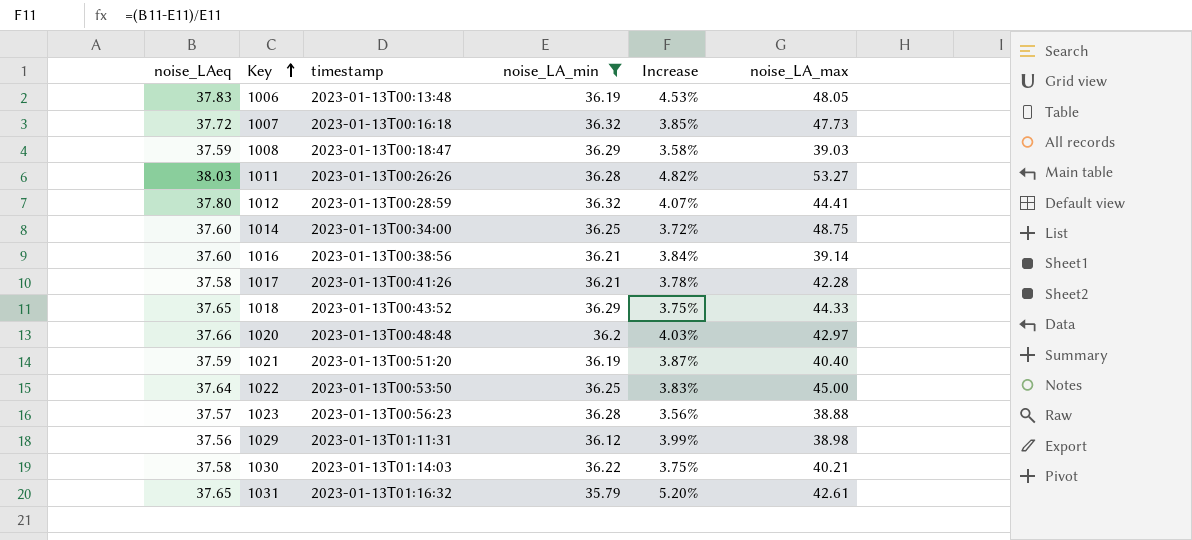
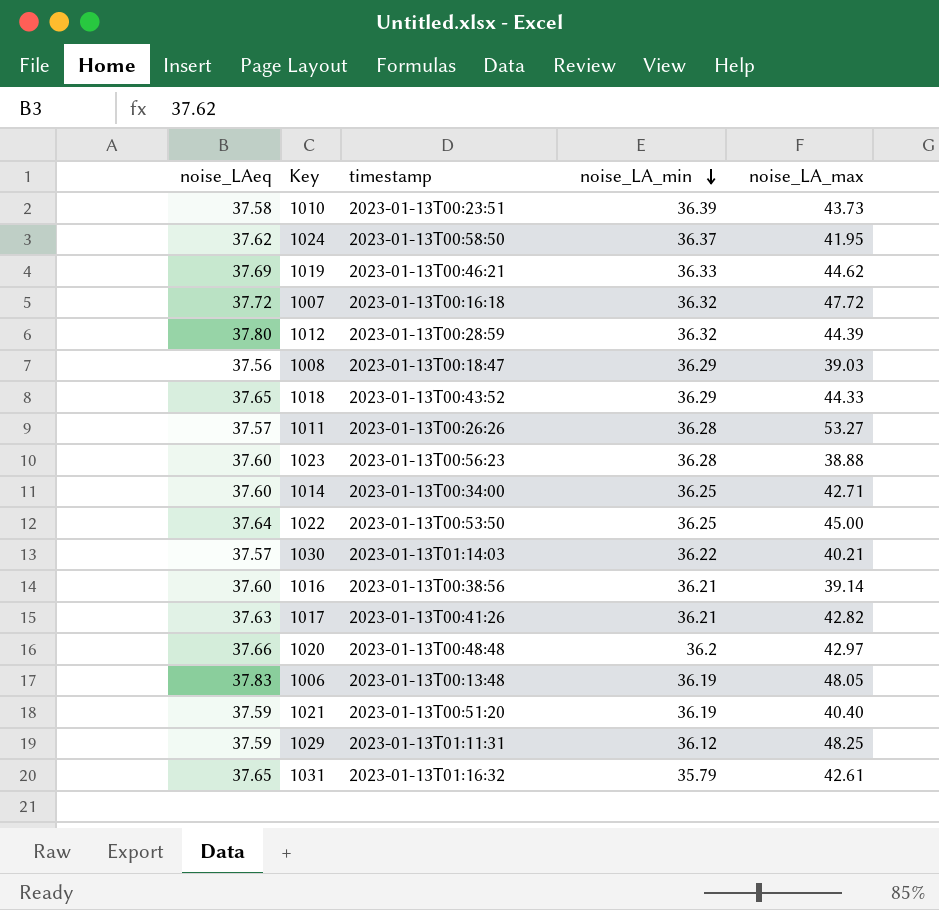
filter: noise_LA_min <= 36.32 -> none
row order: Key ascending -> noise_LA_min descending
column Increase | formula: ([noise_LAeq] - [noise_LA_min]) / [noise_LA_min] -> none
1007 | noise_LA_max: 47.73 -> 47.72
1012 | noise_LA_max: 44.41 -> 44.39
1008 | noise_LAeq: 37.59 -> 37.56
1011 | noise_LAeq: 38.03 -> 37.57
1023 | noise_LAeq: 37.57 -> 37.60
1014 | noise_LA_max: 48.75 -> 42.71
1030 | noise_LAeq: 37.58 -> 37.57
1017 | noise_LAeq: 37.58 -> 37.63
1017 | noise_LA_max: 42.28 -> 42.82
1029 | noise_LAeq: 37.56 -> 37.59
1029 | noise_LA_max: 38.98 -> 48.25

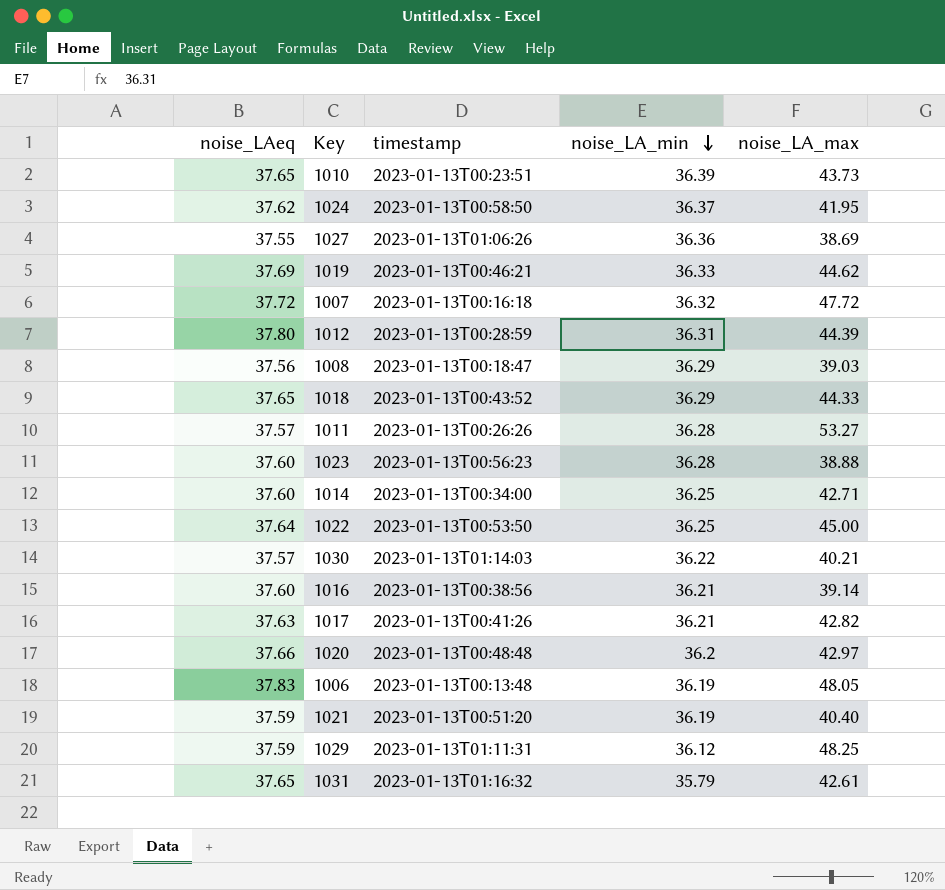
1010 | noise_LAeq: 37.58 -> 37.65
row 1027: none -> 37.55 | 2023-01-13T01:06:26 | 36.36 | 38.69
1012 | noise_LA_min: 36.32 -> 36.31

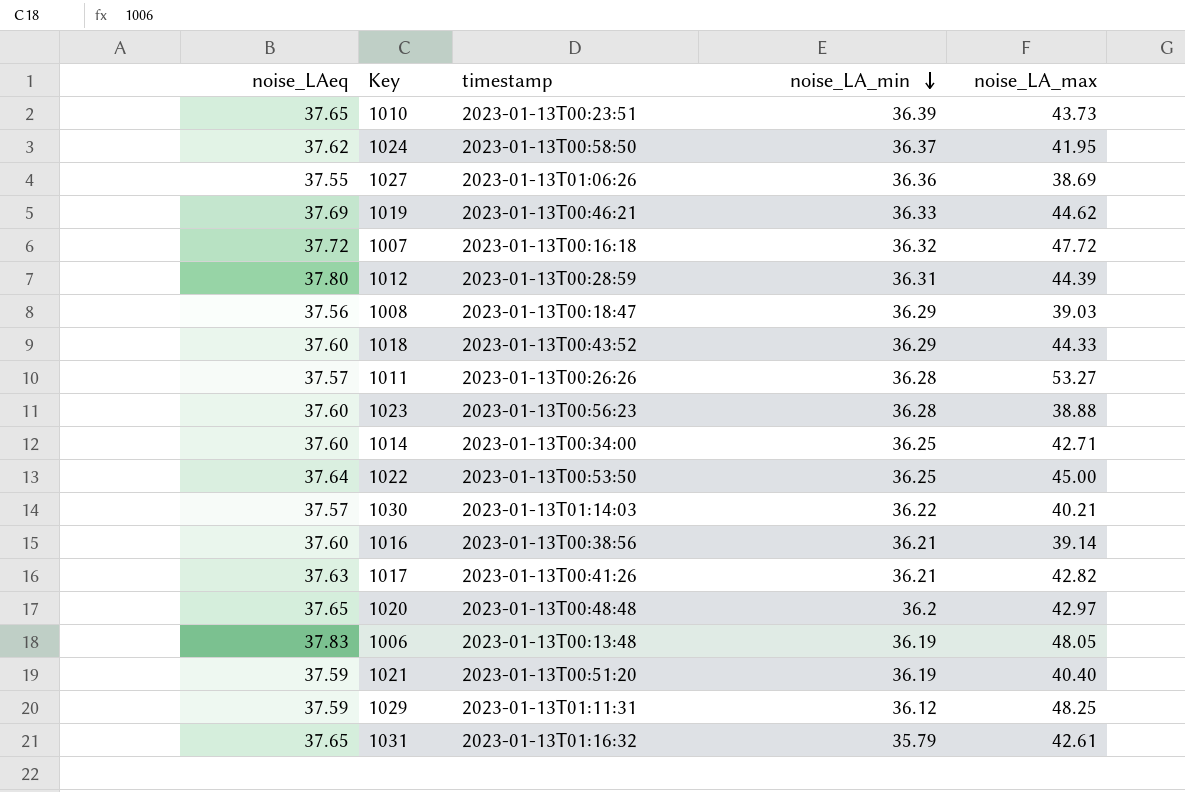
1018 | noise_LAeq: 37.65 -> 37.60
1020 | noise_LAeq: 37.66 -> 37.65

